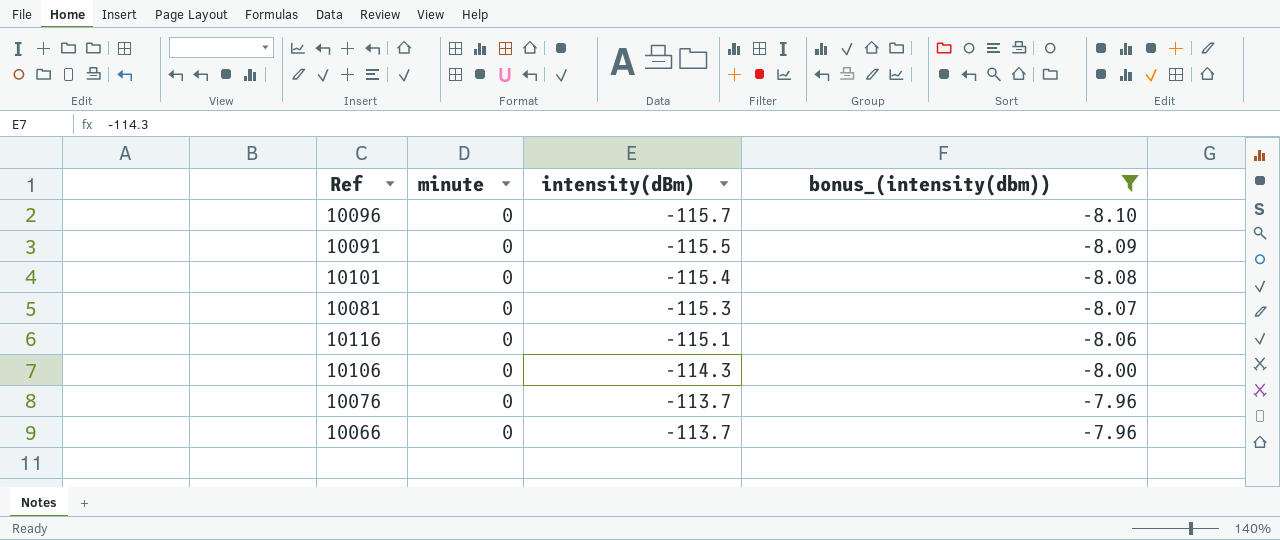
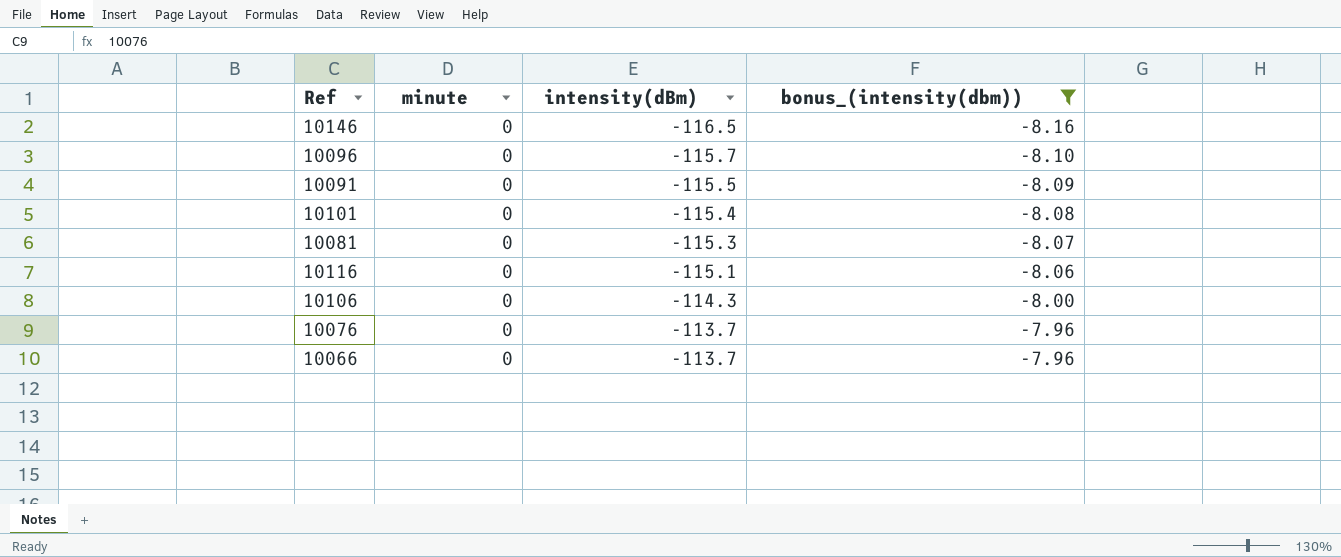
row 10146: none -> 0 | -116.5 | -8.16

